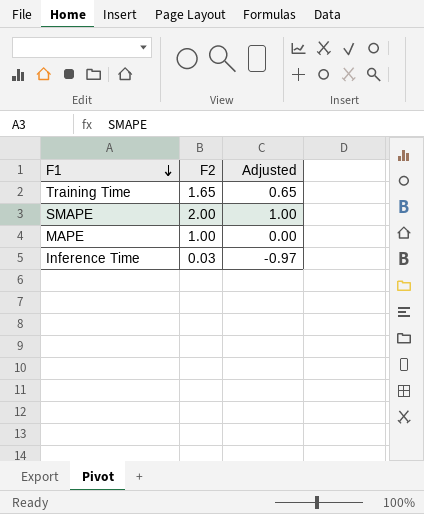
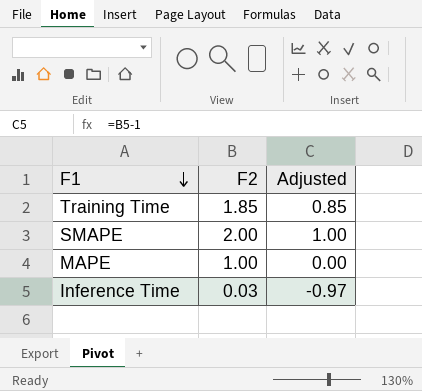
Training Time | F2: 1.65 -> 1.85
Training Time | Adjusted: 0.65 -> 0.85

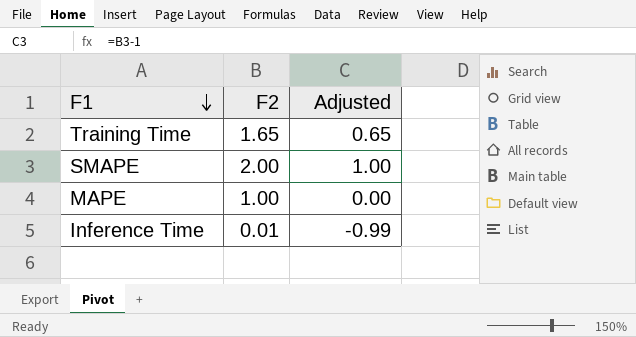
Training Time | F2: 1.85 -> 1.65
Training Time | Adjusted: 0.85 -> 0.65
Inference Time | F2: 0.03 -> 0.01
Inference Time | Adjusted: -0.97 -> -0.99

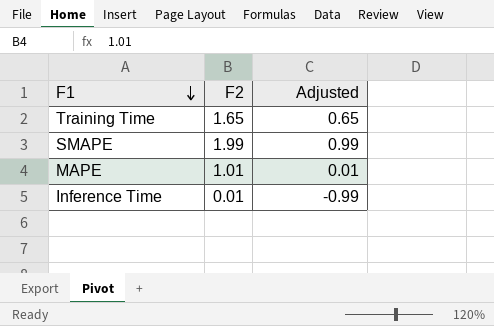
SMAPE | F2: 2.00 -> 1.99
SMAPE | Adjusted: 1.00 -> 0.99
MAPE | F2: 1.00 -> 1.01
MAPE | Adjusted: 0.00 -> 0.01

